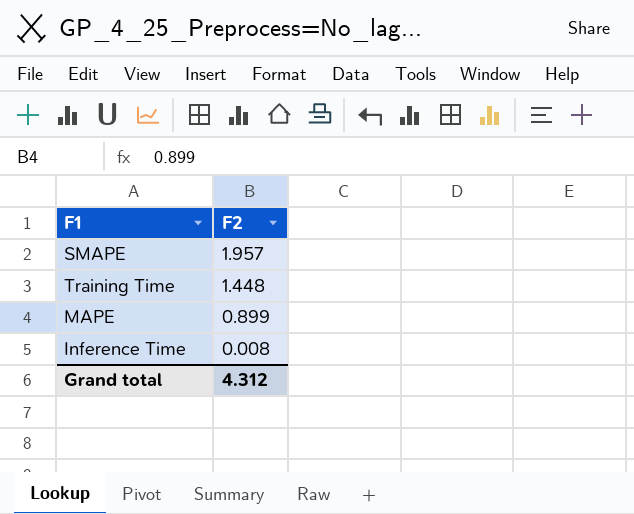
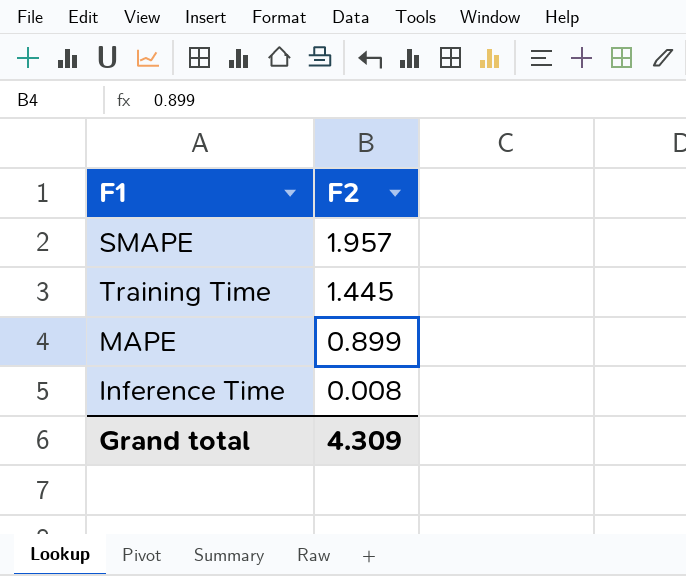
Training Time | F2: 1.448 -> 1.445
Grand total | F2: 4.312 -> 4.309

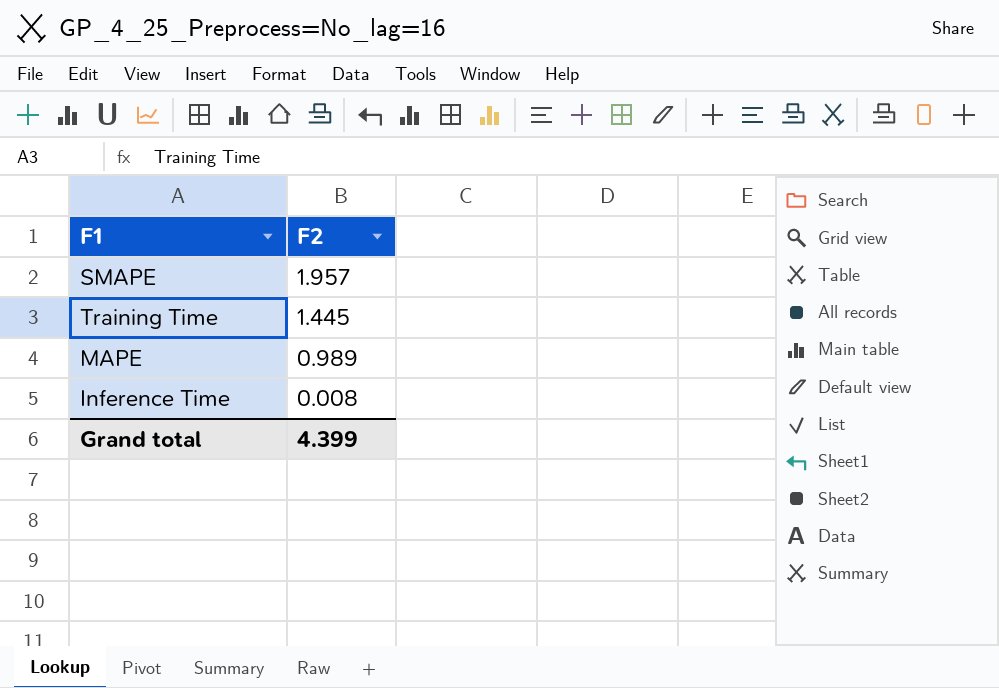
MAPE | F2: 0.899 -> 0.989
Grand total | F2: 4.309 -> 4.399

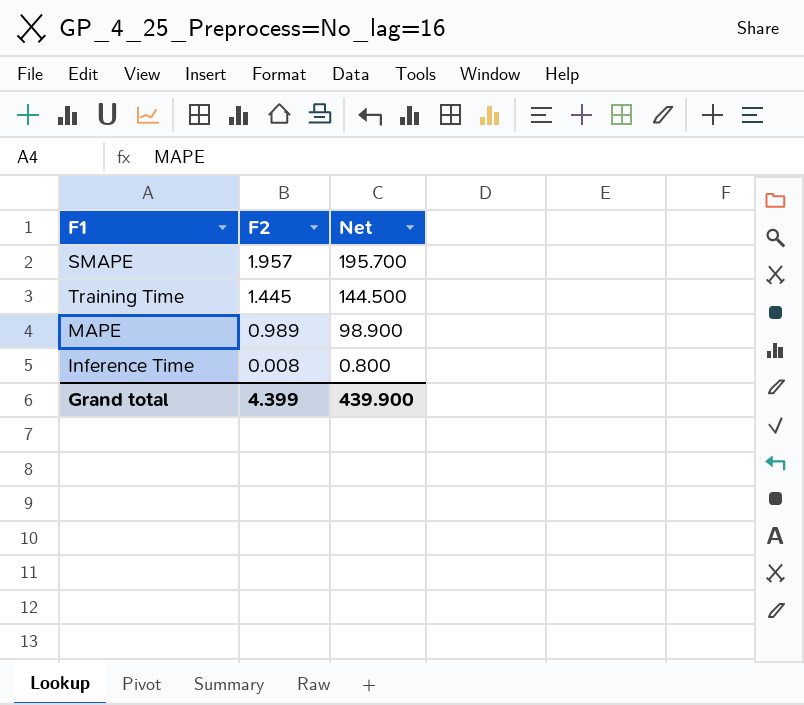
column Net | formula: none -> [F2] * 100

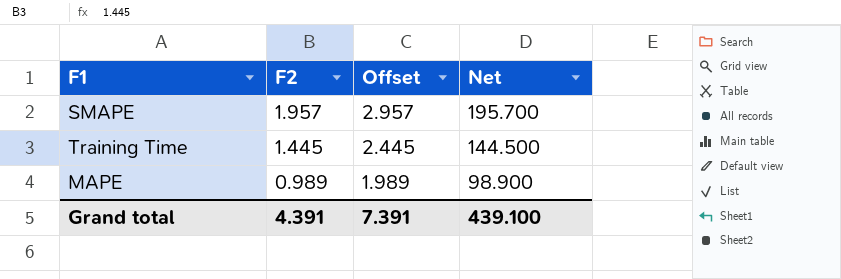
column Offset | formula: none -> [F2] + 1
row Inference Time: 0.008 | 0.800 -> none
Grand total | F2: 4.399 -> 4.391
Grand total | Net: 439.900 -> 439.100

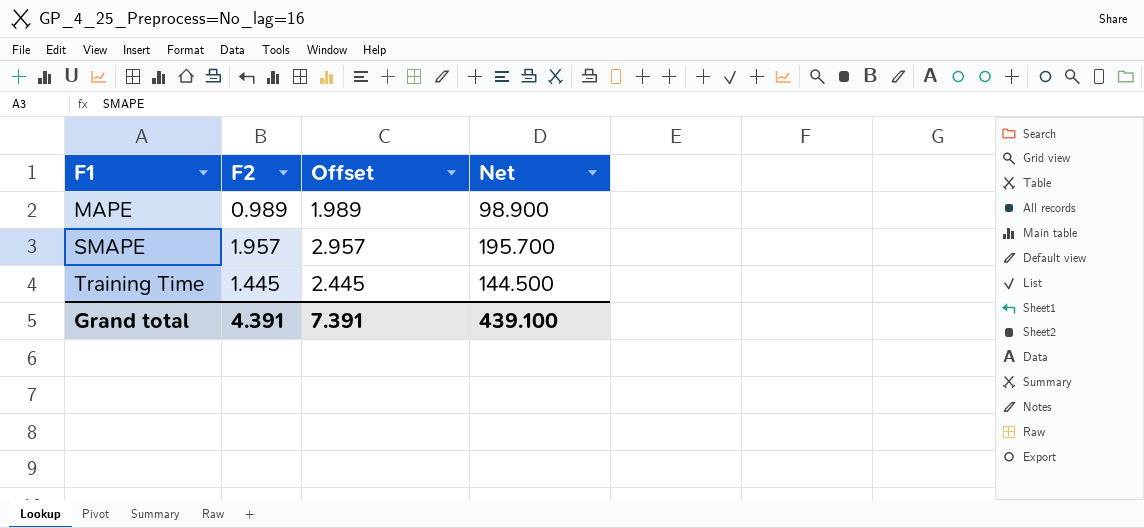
row order: F2 descending -> F1 ascending

